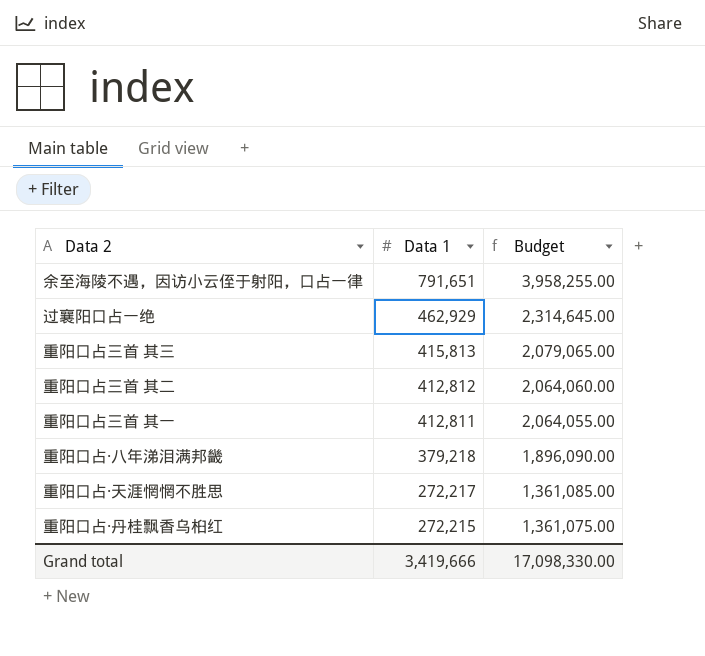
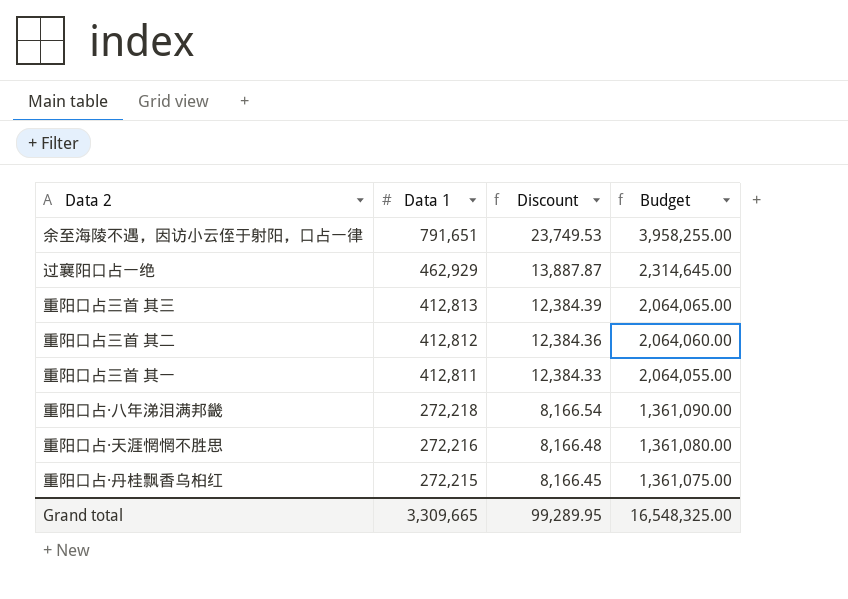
column Discount | formula: none -> [Data 1] * 0.03
重阳口占三首 其三 | Data 1: 415,813 -> 412,813
重阳口占三首 其三 | Budget: 2,079,065.00 -> 2,064,065.00
重阳口占·八年涕泪满邦畿 | Data 1: 379,218 -> 272,218
重阳口占·八年涕泪满邦畿 | Budget: 1,896,090.00 -> 1,361,090.00
重阳口占·天涯惘惘不胜思 | Data 1: 272,217 -> 272,216
重阳口占·天涯惘惘不胜思 | Budget: 1,361,085.00 -> 1,361,080.00
Grand total | Data 1: 3,419,666 -> 3,309,665
Grand total | Budget: 17,098,330.00 -> 16,548,325.00

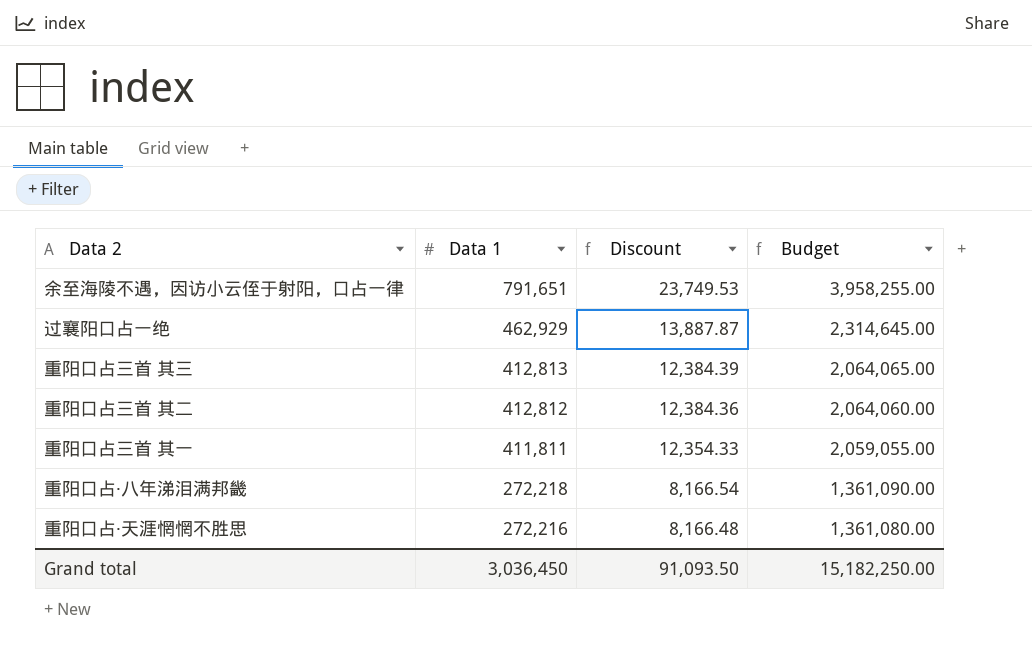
row 重阳口占·丹桂飘香乌桕红: 272,215 | 8,166.45 | 1,361,075.00 -> none
重阳口占三首 其一 | Data 1: 412,811 -> 411,811
重阳口占三首 其一 | Discount: 12,384.33 -> 12,354.33
重阳口占三首 其一 | Budget: 2,064,055.00 -> 2,059,055.00
Grand total | Data 1: 3,309,665 -> 3,036,450
Grand total | Discount: 99,289.95 -> 91,093.50
Grand total | Budget: 16,548,325.00 -> 15,182,250.00

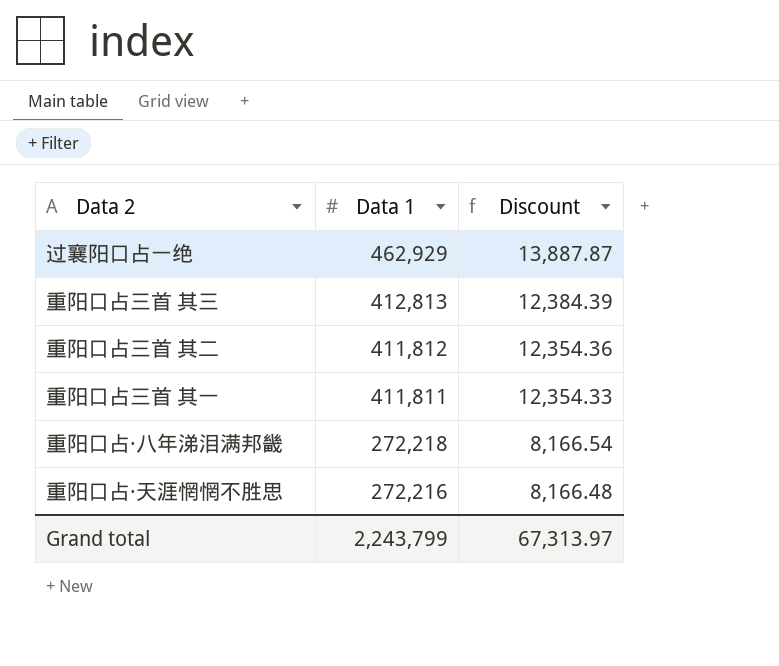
column Budget | formula: [Data 1] * 5 -> none
row 余至海陵不遇，因访小云侄于射阳，口占一律: 791,651 | 23,749.53 | 3,958,255.00 -> none
重阳口占三首 其二 | Data 1: 412,812 -> 411,812
重阳口占三首 其二 | Discount: 12,384.36 -> 12,354.36
Grand total | Data 1: 3,036,450 -> 2,243,799
Grand total | Discount: 91,093.50 -> 67,313.97

